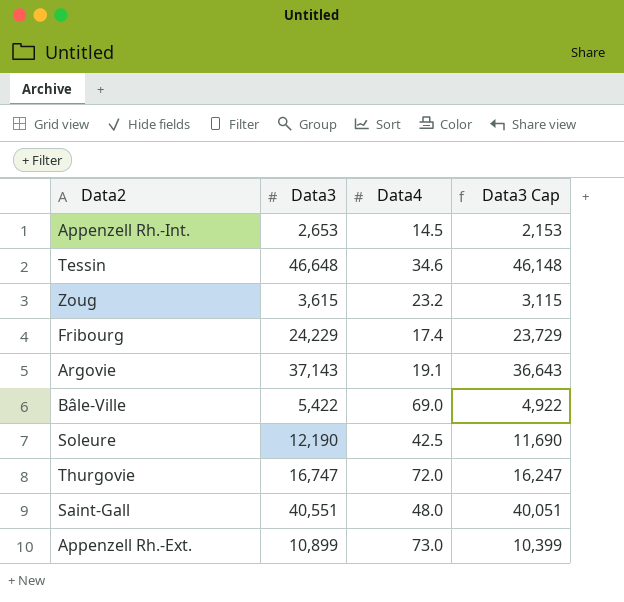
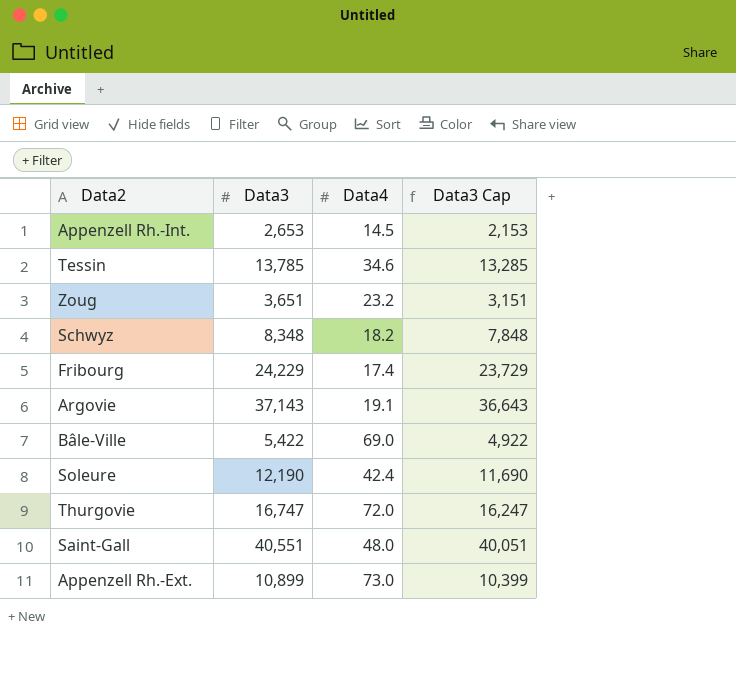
Tessin | Data3: 46,648 -> 13,785
Tessin | Data3 Cap: 46,148 -> 13,285
Zoug | Data3: 3,615 -> 3,651
Zoug | Data3 Cap: 3,115 -> 3,151
row Schwyz: none -> 8,348 | 18.2 | 7,848
Soleure | Data4: 42.5 -> 42.4

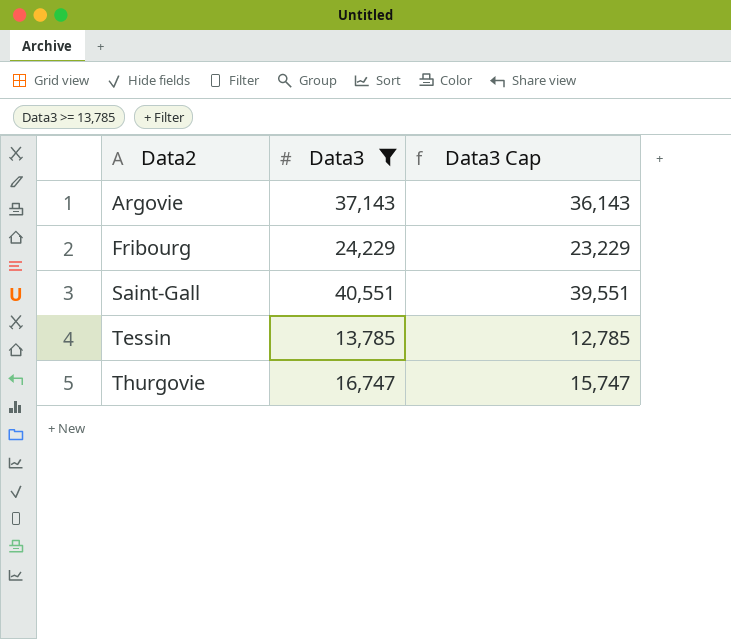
filter: none -> Data3 >= 13,785
row order: none -> Data2 ascending
column Data4 | position: 3 -> none
column Data3 Cap | formula: [Data3] - 500 -> [Data3] - 1000

